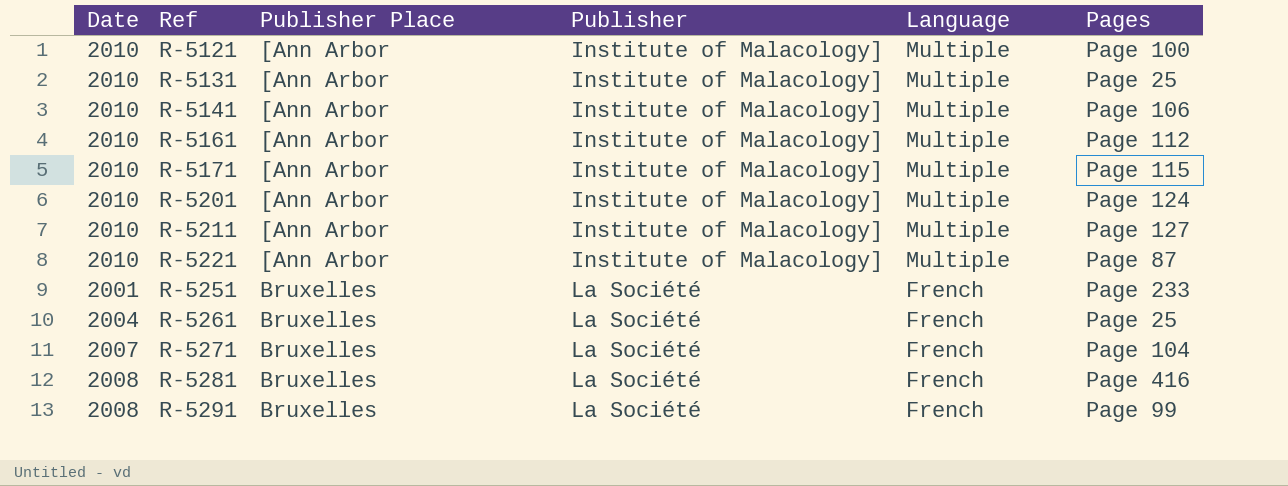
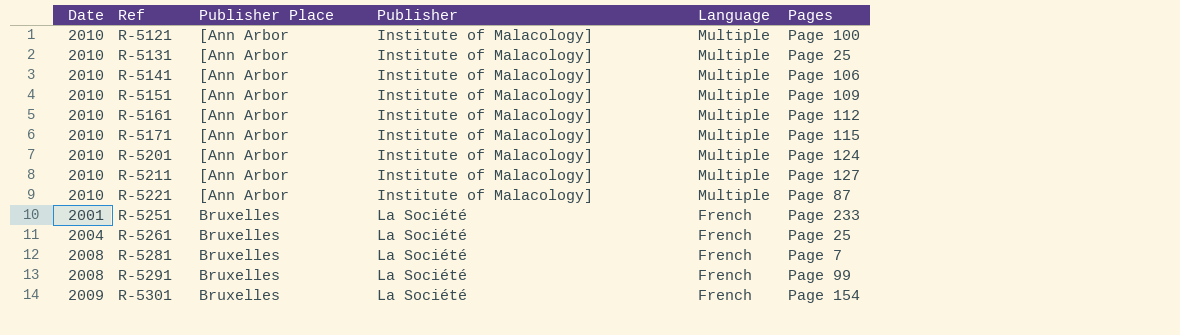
row R-5271: 2007 | Bruxelles | La Société | French | Page 104 -> none
row R-5151: none -> 2010 | [Ann Arbor | Institute of Malacology] | Multiple | Page 109
R-5281 | Pages: Page 416 -> Page 7
row R-5301: none -> 2009 | Bruxelles | La Société | French | Page 154

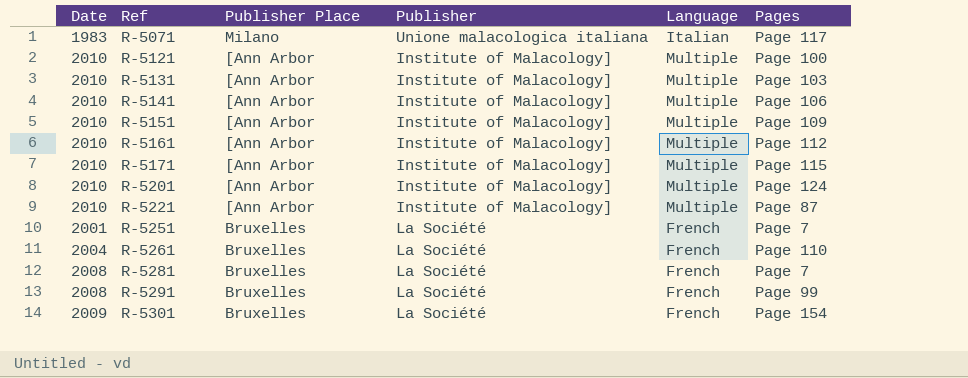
row R-5211: 2010 | [Ann Arbor | Institute of Malacology] | Multiple | Page 127 -> none
row R-5071: none -> 1983 | Milano | Unione malacologica italiana | Italian | Page 117
R-5131 | Pages: Page 25 -> Page 103
R-5251 | Pages: Page 233 -> Page 7
R-5261 | Pages: Page 25 -> Page 110

